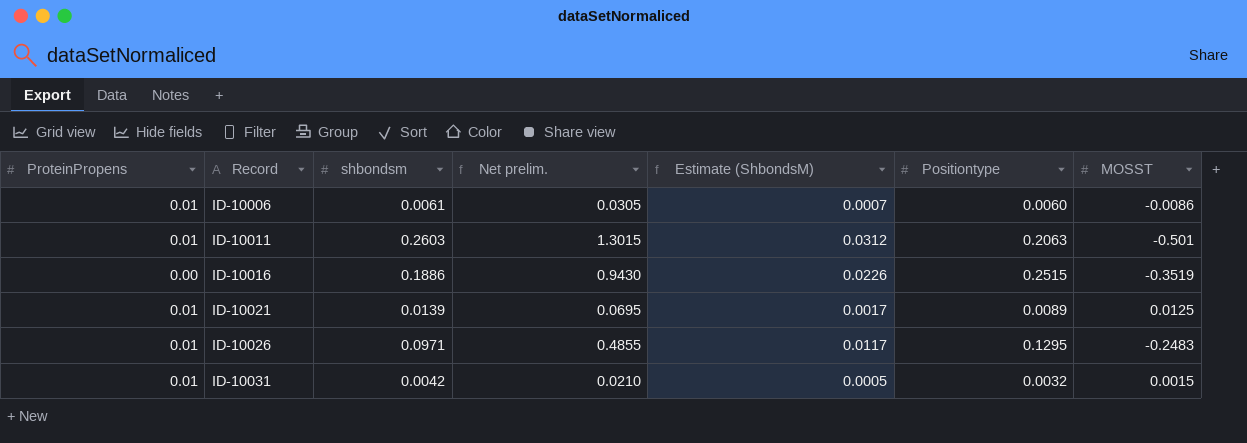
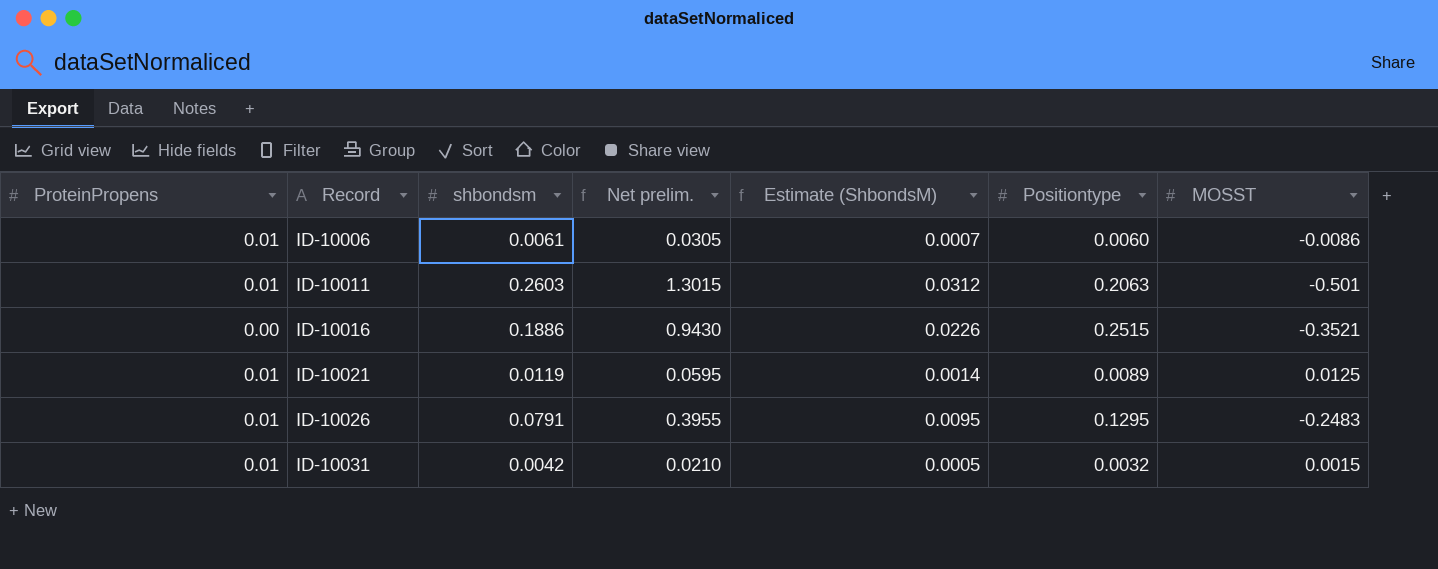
ID-10016 | MOSST: -0.3519 -> -0.3521
ID-10021 | shbondsm: 0.0139 -> 0.0119
ID-10021 | Net prelim.: 0.0695 -> 0.0595
ID-10021 | Estimate (ShbondsM): 0.0017 -> 0.0014
ID-10026 | shbondsm: 0.0971 -> 0.0791
ID-10026 | Net prelim.: 0.4855 -> 0.3955
ID-10026 | Estimate (ShbondsM): 0.0117 -> 0.0095

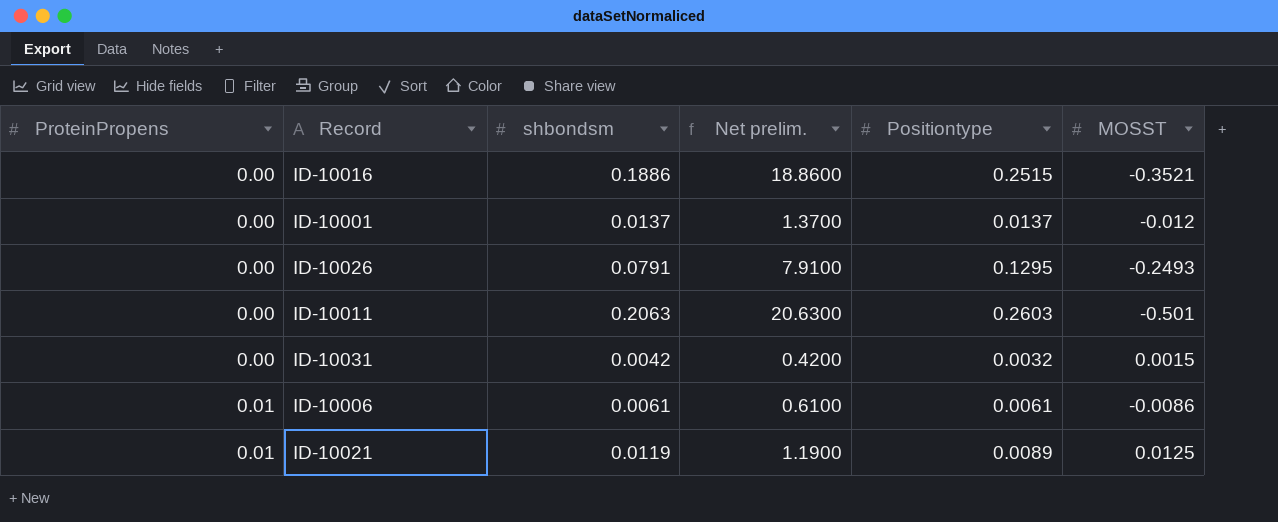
row order: Record ascending -> ProteinPropens ascending
column Estimate (ShbondsM) | formula: [shbondsm] * 0.12 -> none
column Net prelim. | formula: [shbondsm] * 5 -> [shbondsm] * 100
row ID-10001: none -> 0.00 | 0.0137 | 1.3700 | 0.0137 | -0.012
ID-10026 | ProteinPropens: 0.01 -> 0.00
ID-10026 | MOSST: -0.2483 -> -0.2493
ID-10011 | ProteinPropens: 0.01 -> 0.00
ID-10011 | shbondsm: 0.2603 -> 0.2063
ID-10011 | Positiontype: 0.2063 -> 0.2603
ID-10031 | ProteinPropens: 0.01 -> 0.00
ID-10006 | Positiontype: 0.0060 -> 0.0061

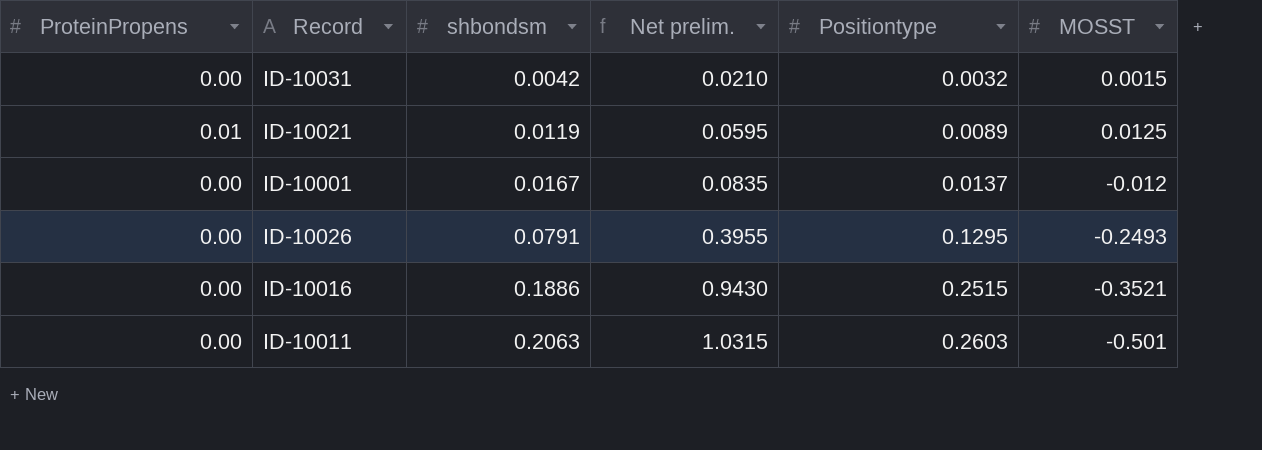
row order: ProteinPropens ascending -> shbondsm ascending
column Net prelim. | formula: [shbondsm] * 100 -> [shbondsm] * 5
row ID-10006: 0.01 | 0.0061 | 0.6100 | 0.0061 | -0.0086 -> none
ID-10001 | shbondsm: 0.0137 -> 0.0167

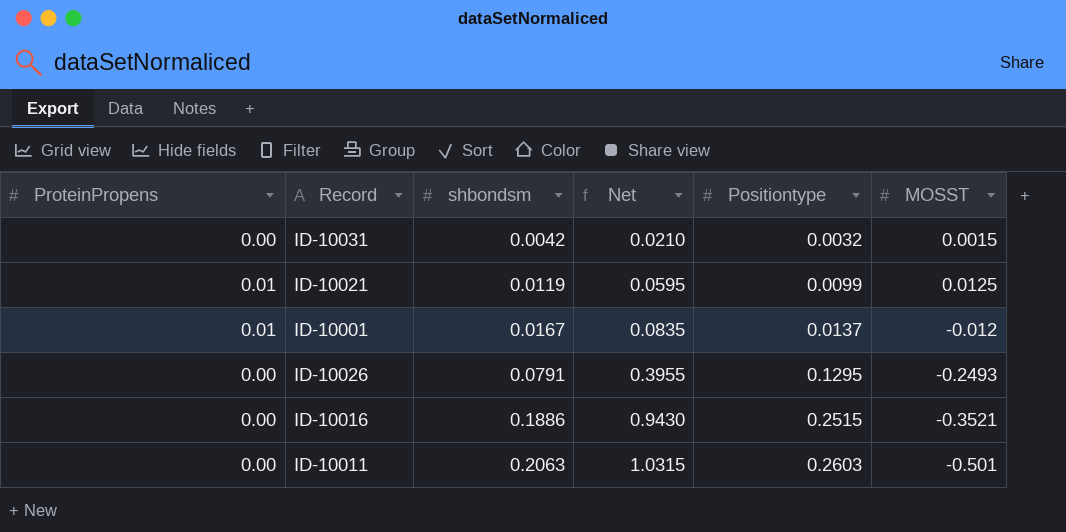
column name: Net prelim. -> Net
ID-10021 | Positiontype: 0.0089 -> 0.0099
ID-10001 | ProteinPropens: 0.00 -> 0.01

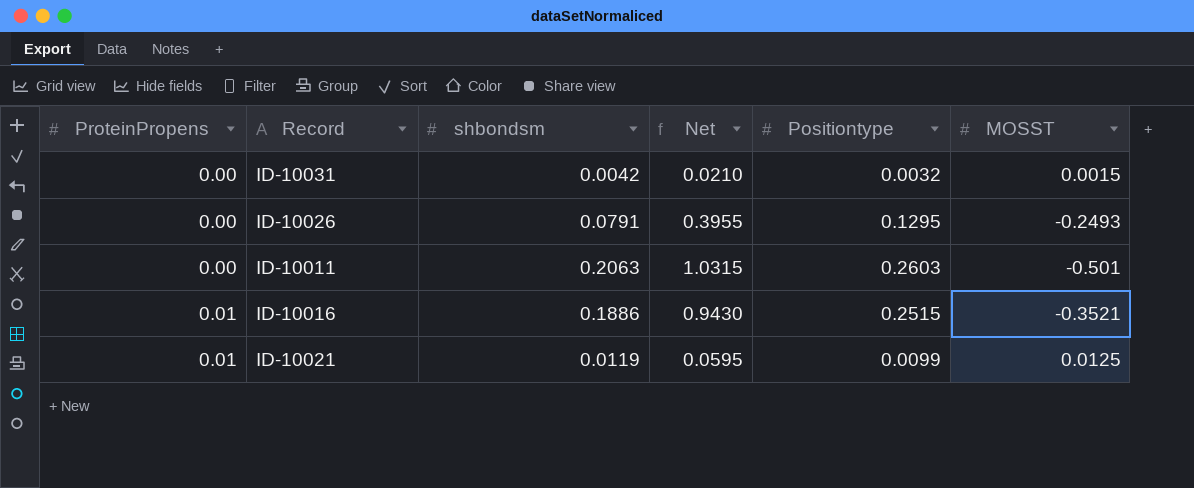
row order: shbondsm ascending -> ProteinPropens ascending
row ID-10001: 0.01 | 0.0167 | 0.0835 | 0.0137 | -0.012 -> none
ID-10016 | ProteinPropens: 0.00 -> 0.01

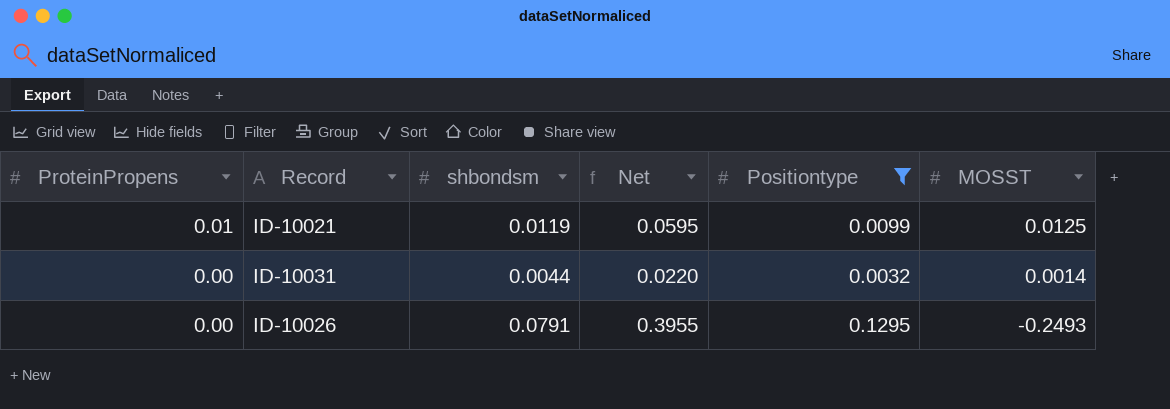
filter: none -> Positiontype <= 0.1295
row order: ProteinPropens ascending -> ProteinPropens descending
ID-10031 | shbondsm: 0.0042 -> 0.0044
ID-10031 | Net: 0.0210 -> 0.0220
ID-10031 | MOSST: 0.0015 -> 0.0014

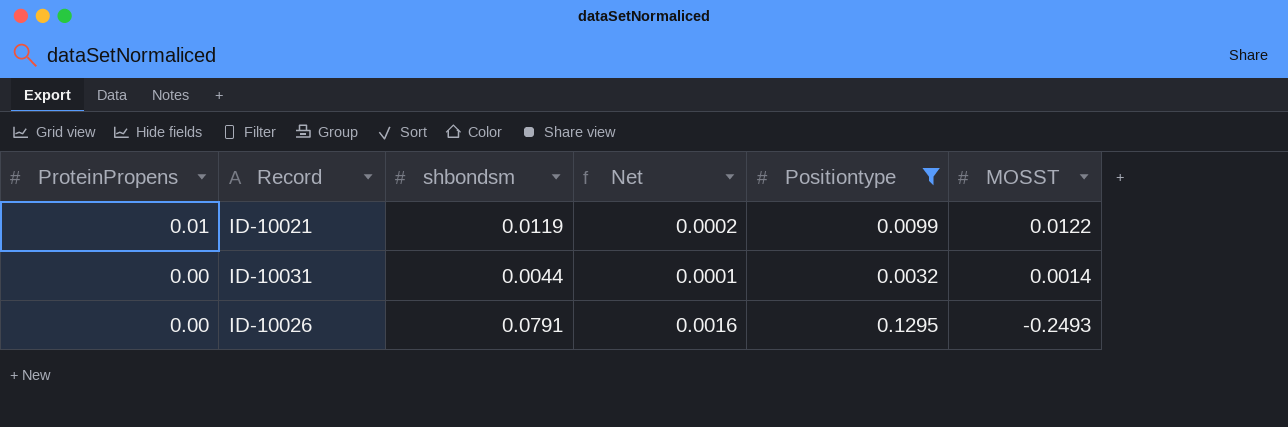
column Net | formula: [shbondsm] * 5 -> [shbondsm] * 0.02
ID-10021 | MOSST: 0.0125 -> 0.0122

